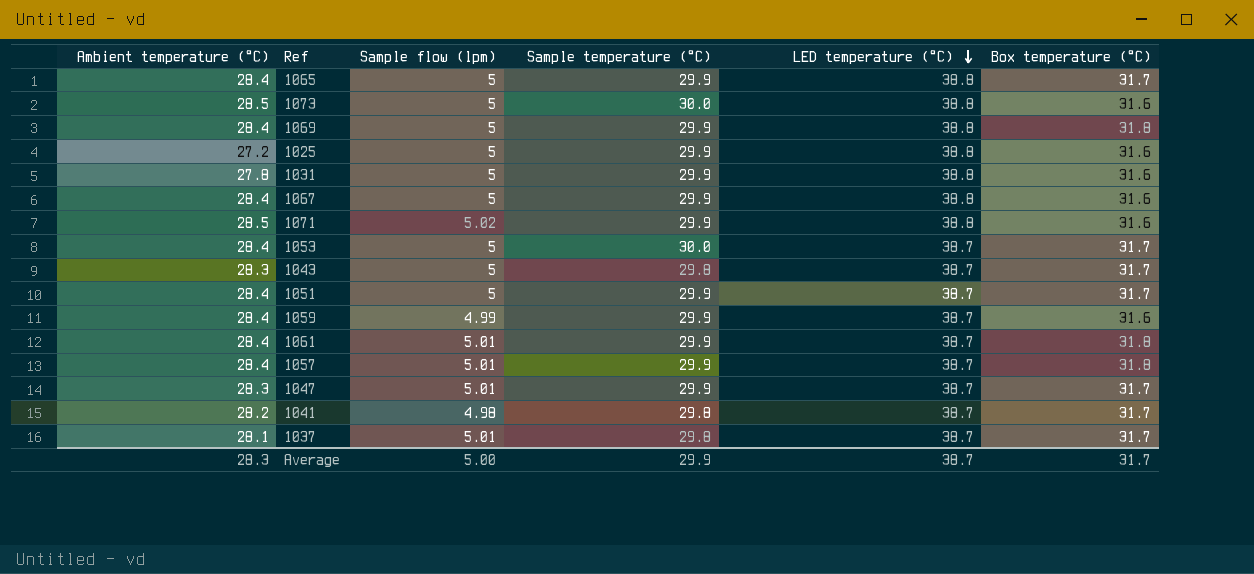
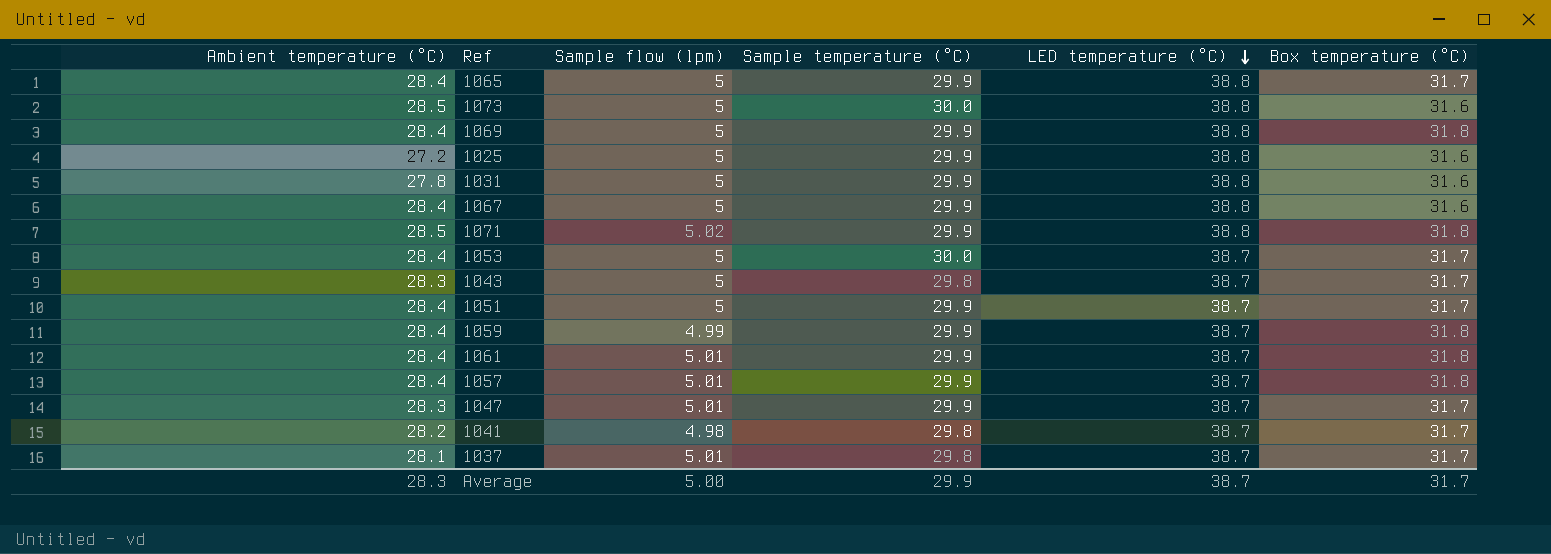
1071 | Box temperature (°C): 31.6 -> 31.8
1059 | Box temperature (°C): 31.6 -> 31.8

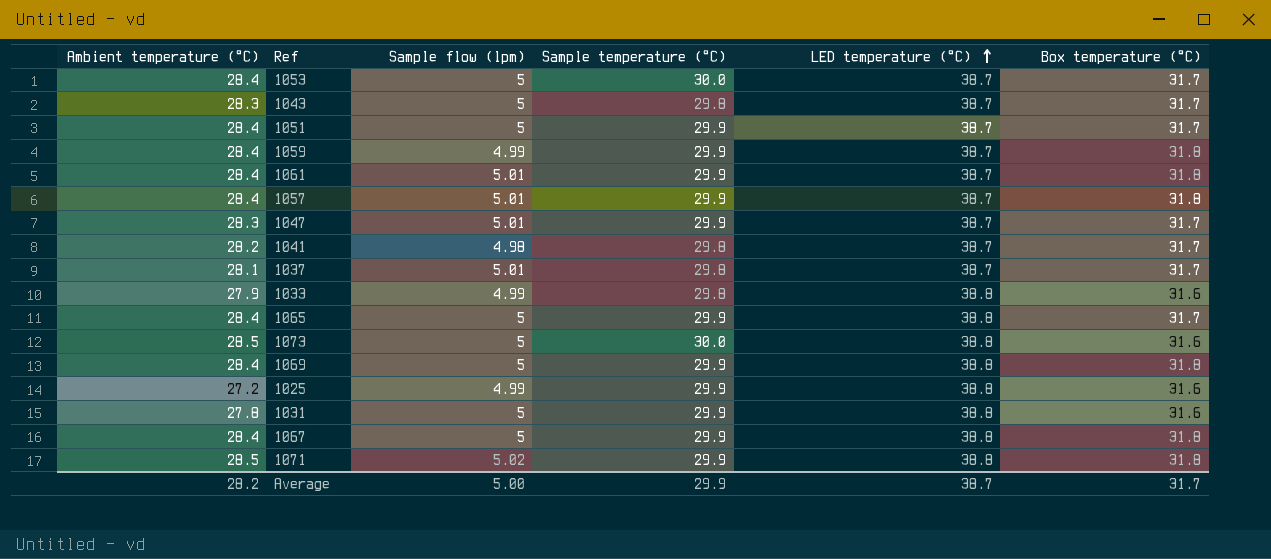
row order: LED temperature (°C) descending -> LED temperature (°C) ascending
row 1033: none -> 27.9 | 4.99 | 29.8 | 38.8 | 31.6
1025 | Sample flow (lpm): 5 -> 4.99
1067 | Box temperature (°C): 31.6 -> 31.8
Average | Ambient temperature (°C): 28.3 -> 28.2

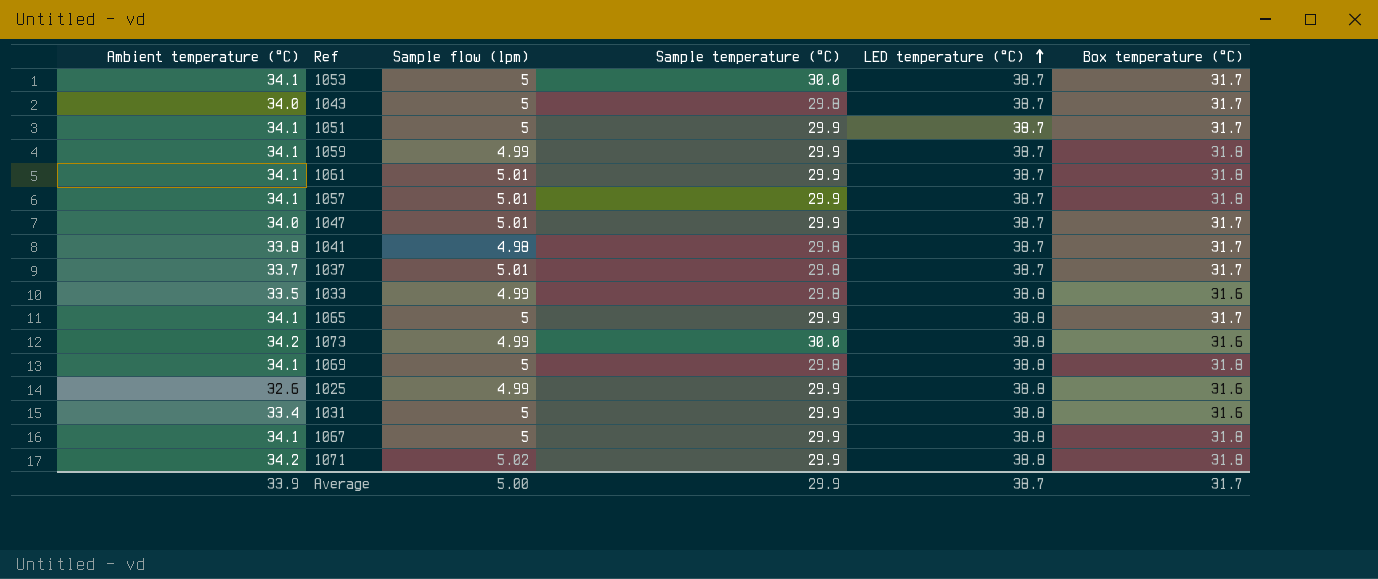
1053 | Ambient temperature (°C): 28.4 -> 34.1
1043 | Ambient temperature (°C): 28.3 -> 34.0
1051 | Ambient temperature (°C): 28.4 -> 34.1
1059 | Ambient temperature (°C): 28.4 -> 34.1
1061 | Ambient temperature (°C): 28.4 -> 34.1
1057 | Ambient temperature (°C): 28.4 -> 34.1
1047 | Ambient temperature (°C): 28.3 -> 34.0
1041 | Ambient temperature (°C): 28.2 -> 33.8
1037 | Ambient temperature (°C): 28.1 -> 33.7
1033 | Ambient temperature (°C): 27.9 -> 33.5
1065 | Ambient temperature (°C): 28.4 -> 34.1
1073 | Ambient temperature (°C): 28.5 -> 34.2
1073 | Sample flow (lpm): 5 -> 4.99
1069 | Ambient temperature (°C): 28.4 -> 34.1
1069 | Sample temperature (°C): 29.9 -> 29.8
1025 | Ambient temperature (°C): 27.2 -> 32.6
1031 | Ambient temperature (°C): 27.8 -> 33.4
1067 | Ambient temperature (°C): 28.4 -> 34.1
1071 | Ambient temperature (°C): 28.5 -> 34.2
Average | Ambient temperature (°C): 28.2 -> 33.9

